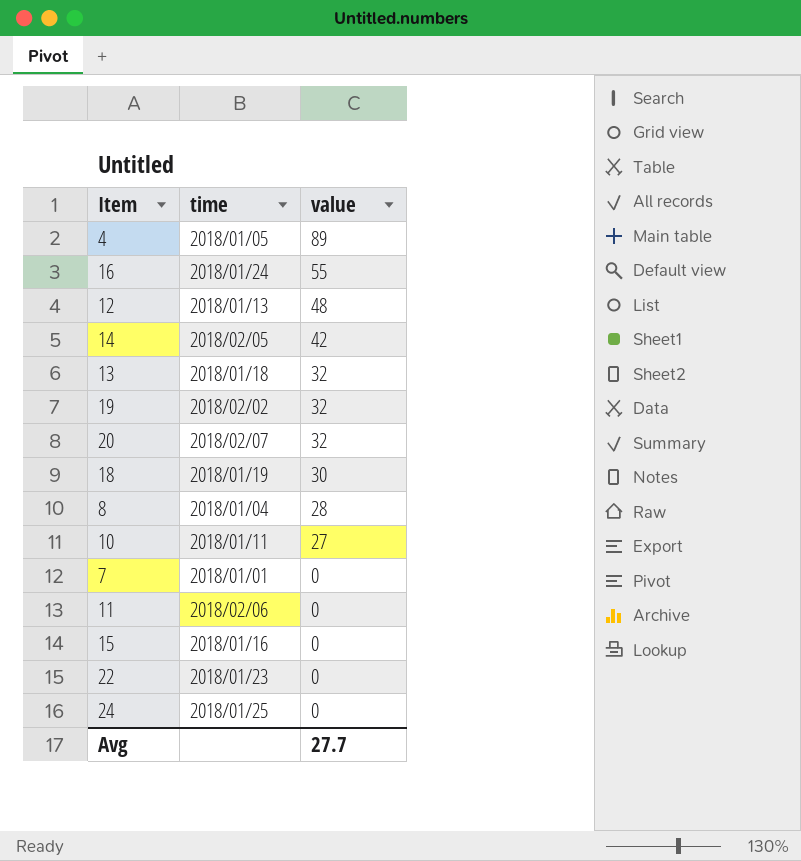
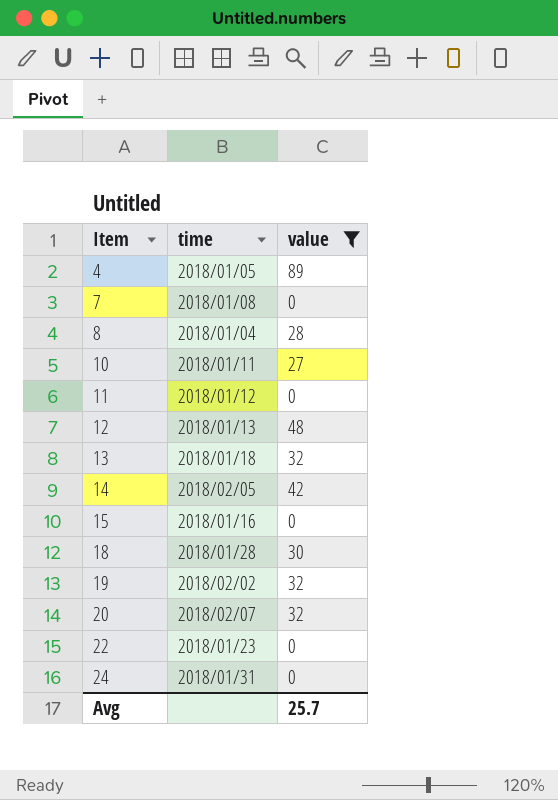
filter: none -> value != 55
row order: value descending -> Item ascending
7 | time: 2018/01/01 -> 2018/01/08
11 | time: 2018/02/06 -> 2018/01/12
18 | time: 2018/01/19 -> 2018/01/28
24 | time: 2018/01/25 -> 2018/01/31
Avg | value: 27.7 -> 25.7

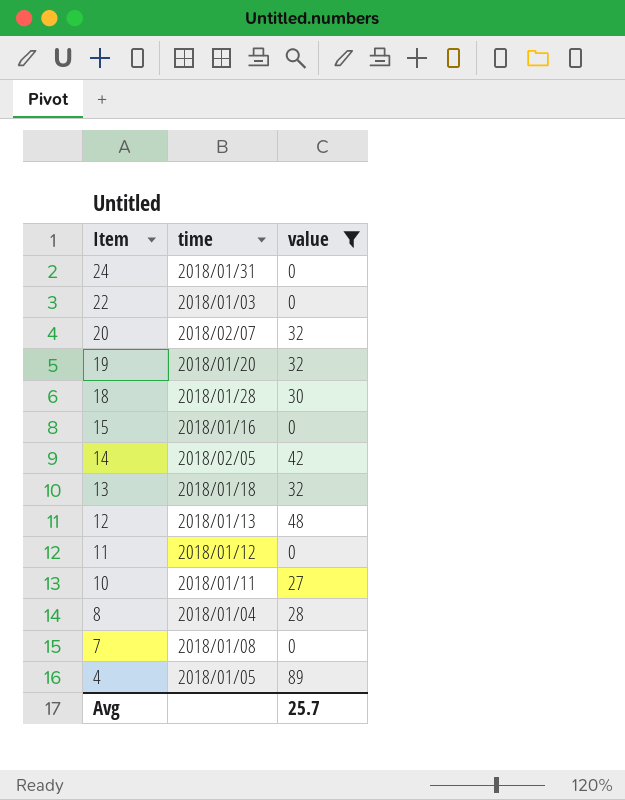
row order: Item ascending -> Item descending
22 | time: 2018/01/23 -> 2018/01/03
19 | time: 2018/02/02 -> 2018/01/20

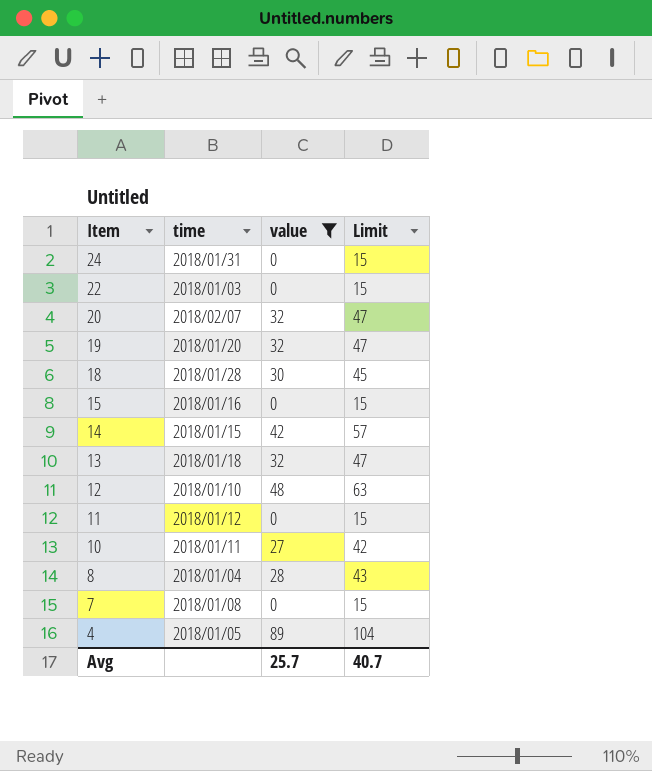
column Limit | formula: none -> [value] + 15
14 | time: 2018/02/05 -> 2018/01/15
12 | time: 2018/01/13 -> 2018/01/10

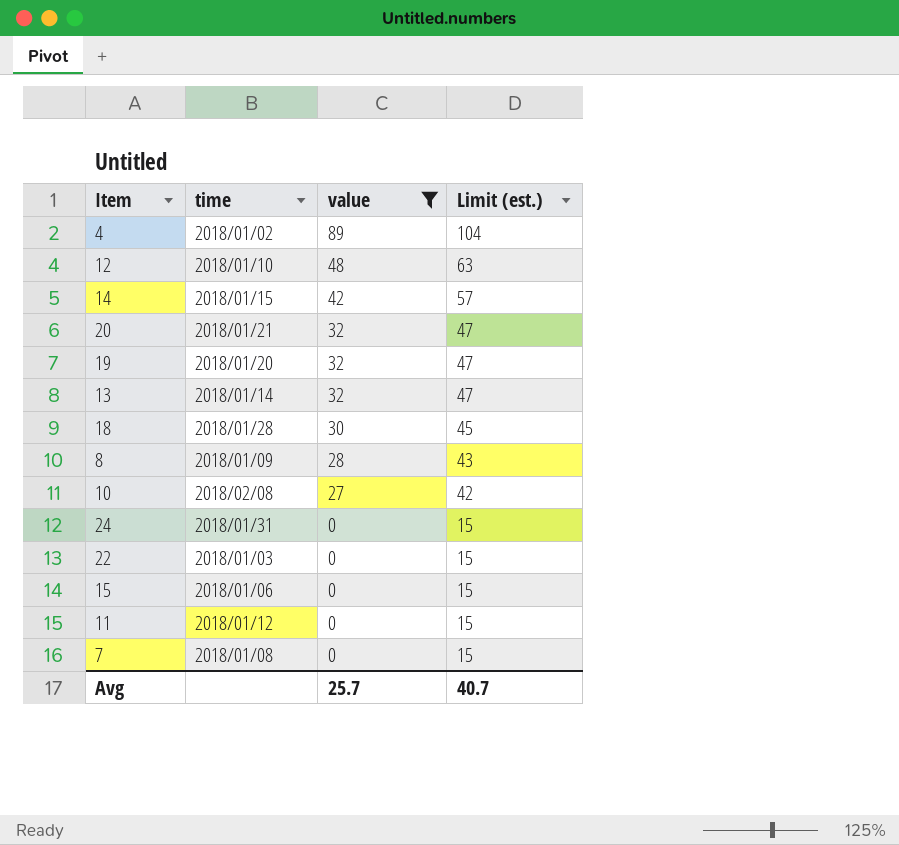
row order: Item descending -> value descending
column name: Limit -> Limit (est.)
4 | time: 2018/01/05 -> 2018/01/02
20 | time: 2018/02/07 -> 2018/01/21
13 | time: 2018/01/18 -> 2018/01/14
8 | time: 2018/01/04 -> 2018/01/09
10 | time: 2018/01/11 -> 2018/02/08
15 | time: 2018/01/16 -> 2018/01/06

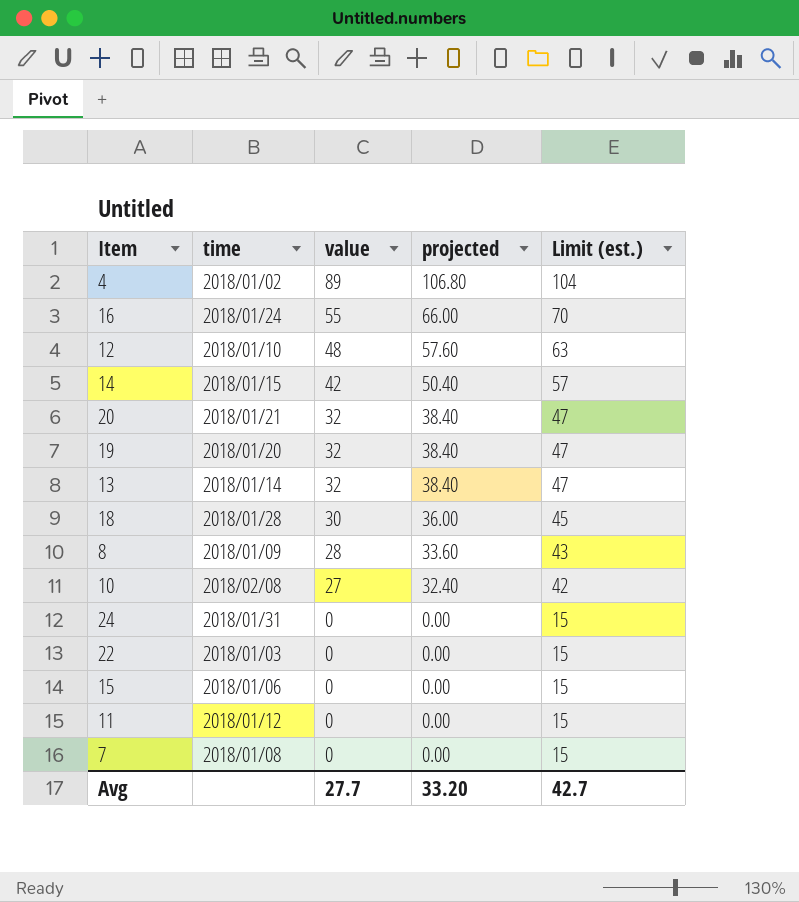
filter: value != 55 -> none
column projected | formula: none -> [value] * 1.2
Avg | value: 25.7 -> 27.7
Avg | Limit (est.): 40.7 -> 42.7

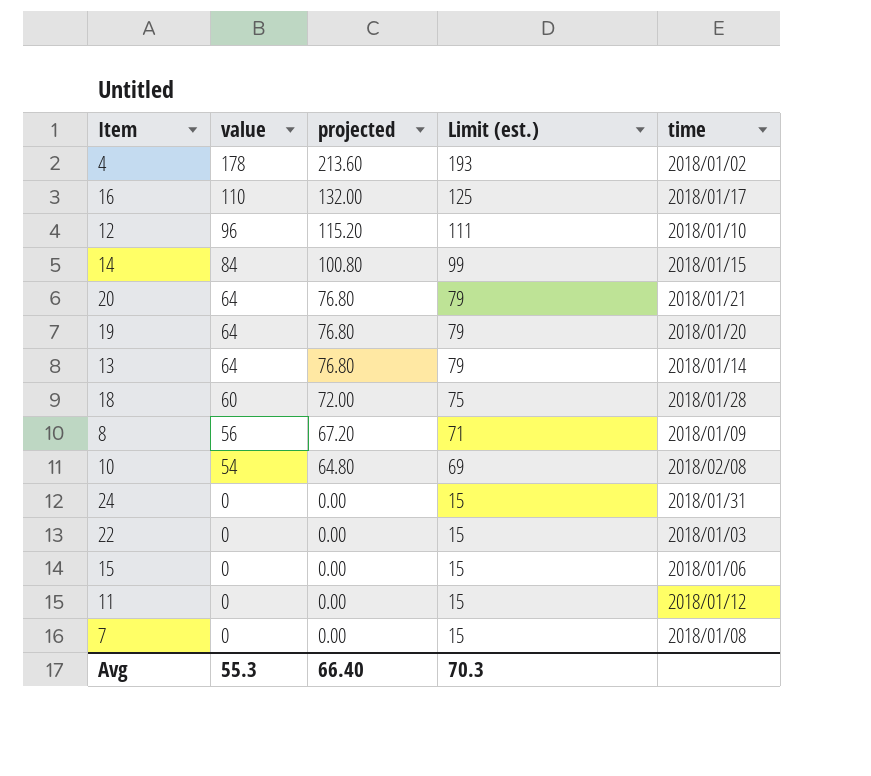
column time | position: 2 -> 5
4 | value: 89 -> 178
4 | projected: 106.80 -> 213.60
4 | Limit (est.): 104 -> 193
16 | value: 55 -> 110
16 | projected: 66.00 -> 132.00
16 | Limit (est.): 70 -> 125
16 | time: 2018/01/24 -> 2018/01/17
12 | value: 48 -> 96
12 | projected: 57.60 -> 115.20
12 | Limit (est.): 63 -> 111
14 | value: 42 -> 84
14 | projected: 50.40 -> 100.80
14 | Limit (est.): 57 -> 99
20 | value: 32 -> 64
20 | projected: 38.40 -> 76.80
20 | Limit (est.): 47 -> 79
19 | value: 32 -> 64
19 | projected: 38.40 -> 76.80
19 | Limit (est.): 47 -> 79
13 | value: 32 -> 64
13 | projected: 38.40 -> 76.80
13 | Limit (est.): 47 -> 79
18 | value: 30 -> 60
18 | projected: 36.00 -> 72.00
18 | Limit (est.): 45 -> 75
8 | value: 28 -> 56
8 | projected: 33.60 -> 67.20
8 | Limit (est.): 43 -> 71
10 | value: 27 -> 54
10 | projected: 32.40 -> 64.80
10 | Limit (est.): 42 -> 69
Avg | value: 27.7 -> 55.3
Avg | projected: 33.20 -> 66.40
Avg | Limit (est.): 42.7 -> 70.3

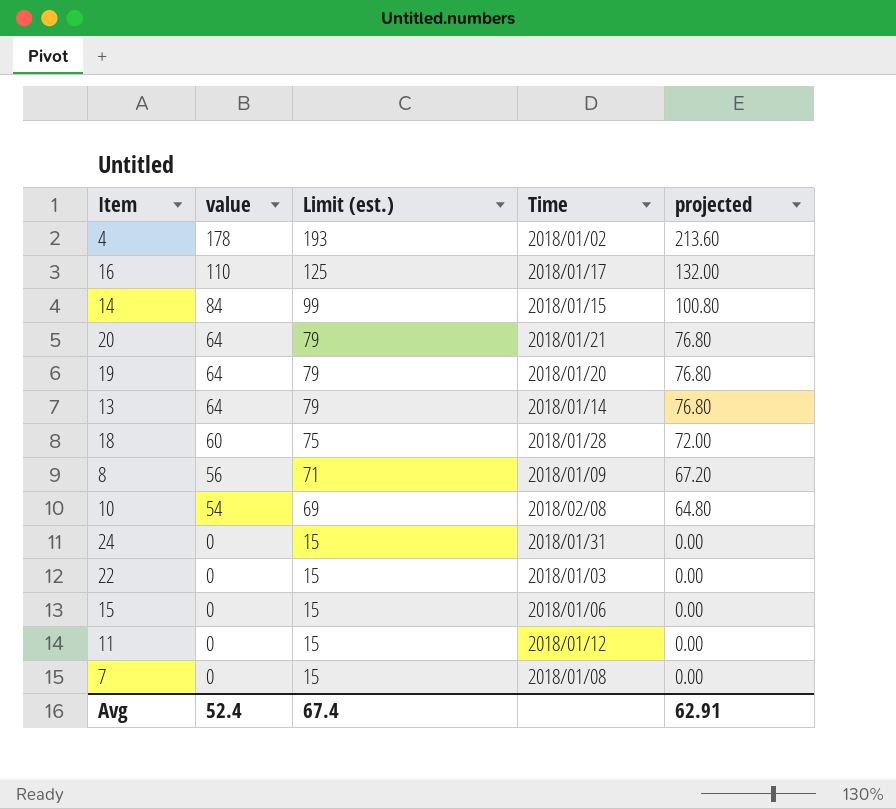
column name: time -> Time
column projected | position: 3 -> 5
row 12: 96 | 115.20 | 111 | 2018/01/10 -> none
Avg | value: 55.3 -> 52.4
Avg | Limit (est.): 70.3 -> 67.4
Avg | projected: 66.40 -> 62.91

